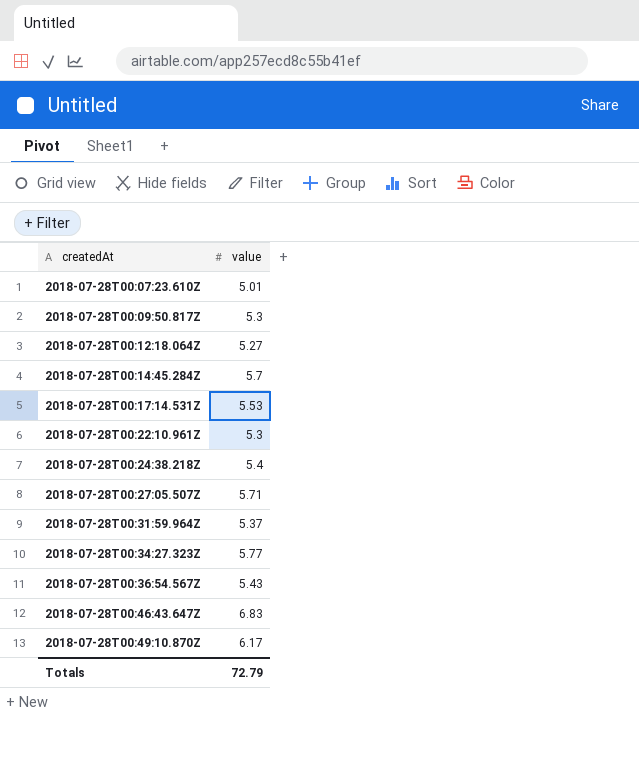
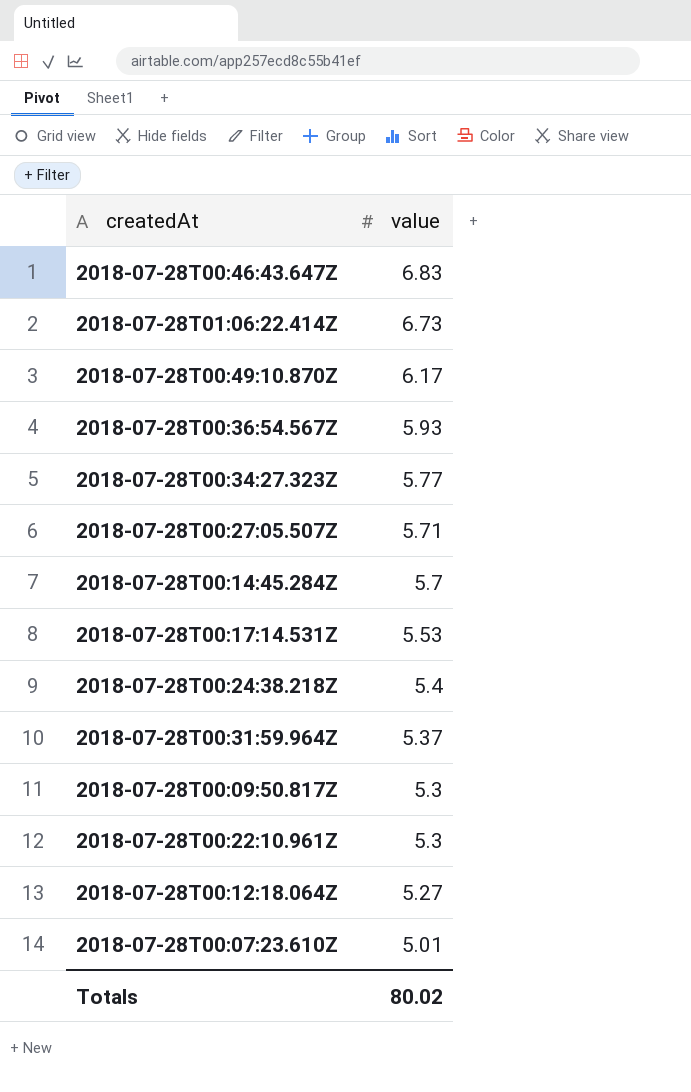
row order: createdAt ascending -> value descending
row 2018-07-28T01:06:22.414Z: none -> 6.73
2018-07-28T00:36:54.567Z | value: 5.43 -> 5.93
Totals | value: 72.79 -> 80.02

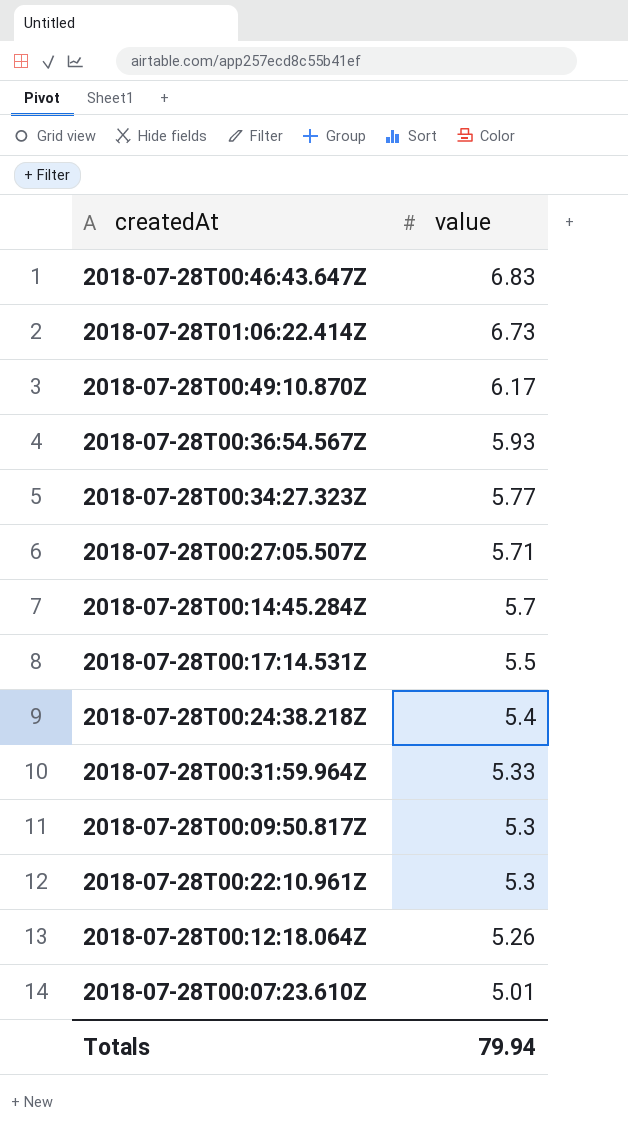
2018-07-28T00:17:14.531Z | value: 5.53 -> 5.5
2018-07-28T00:31:59.964Z | value: 5.37 -> 5.33
2018-07-28T00:12:18.064Z | value: 5.27 -> 5.26
Totals | value: 80.02 -> 79.94

